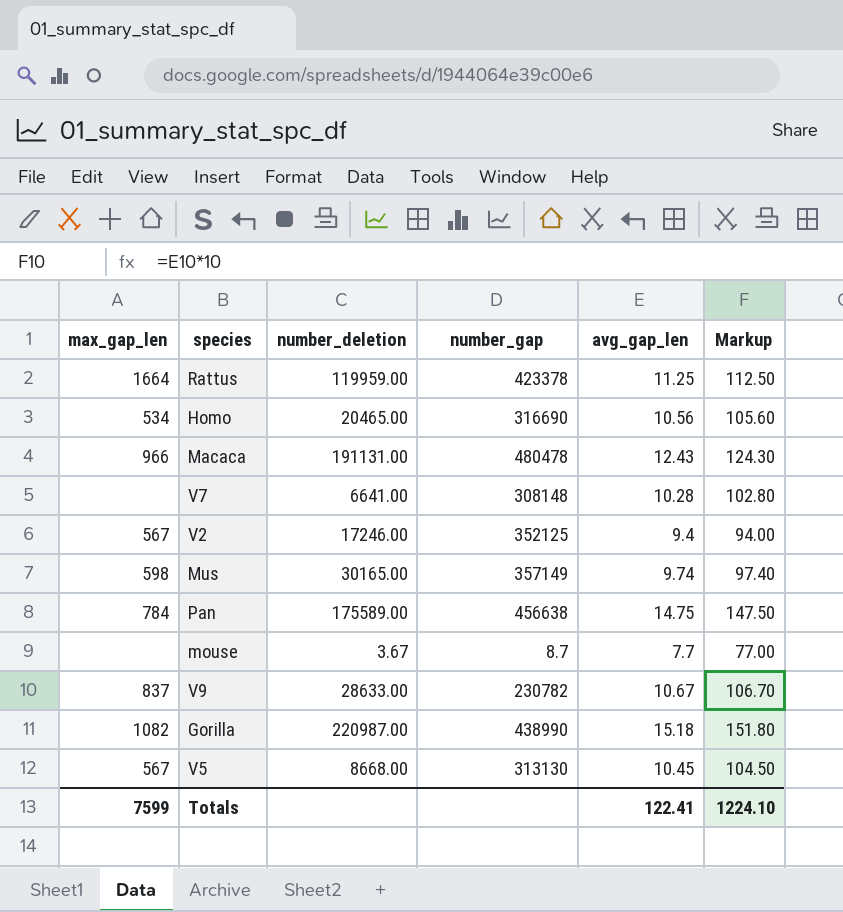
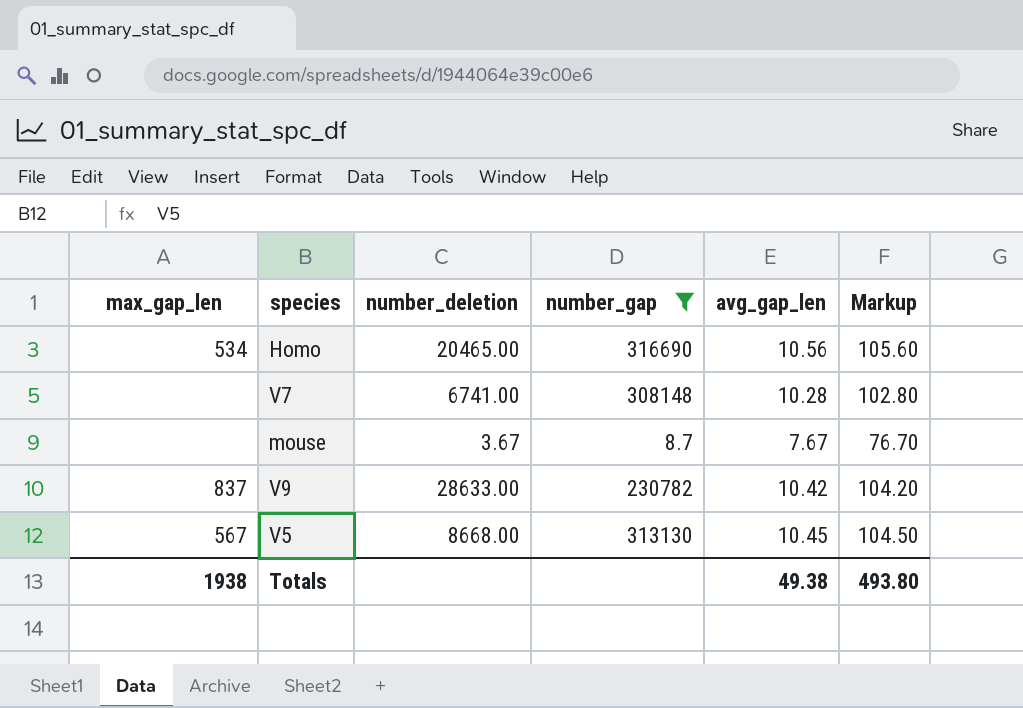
filter: none -> number_gap <= 316690
V7 | number_deletion: 6641.00 -> 6741.00
mouse | avg_gap_len: 7.7 -> 7.67
mouse | Markup: 77.00 -> 76.70
V9 | avg_gap_len: 10.67 -> 10.42
V9 | Markup: 106.70 -> 104.20
Totals | max_gap_len: 7599 -> 1938
Totals | avg_gap_len: 122.41 -> 49.38
Totals | Markup: 1224.10 -> 493.80

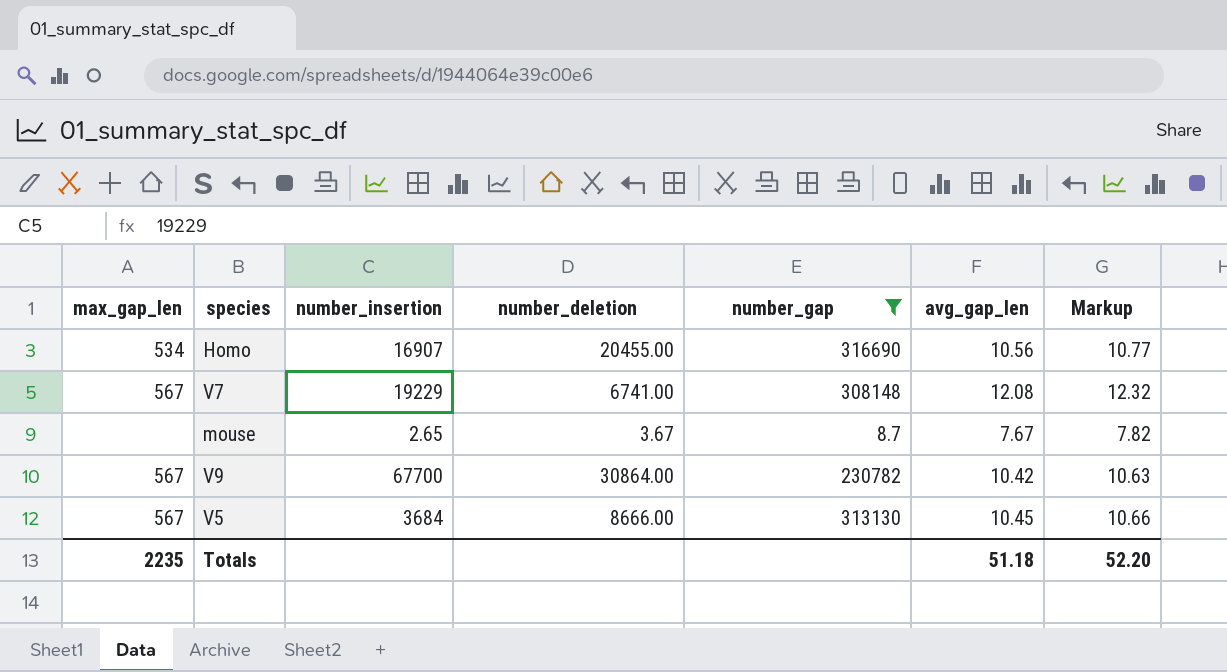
column number_insertion | position: none -> 3
column Markup | formula: [avg_gap_len] * 10 -> [avg_gap_len] * 1.02
Homo | number_deletion: 20465.00 -> 20455.00
V7 | max_gap_len: none -> 567
V7 | avg_gap_len: 10.28 -> 12.08
V9 | max_gap_len: 837 -> 567
V9 | number_deletion: 28633.00 -> 30864.00
V5 | number_deletion: 8668.00 -> 8666.00
Totals | max_gap_len: 1938 -> 2235
Totals | avg_gap_len: 49.38 -> 51.18
Totals | Markup: 493.80 -> 52.20

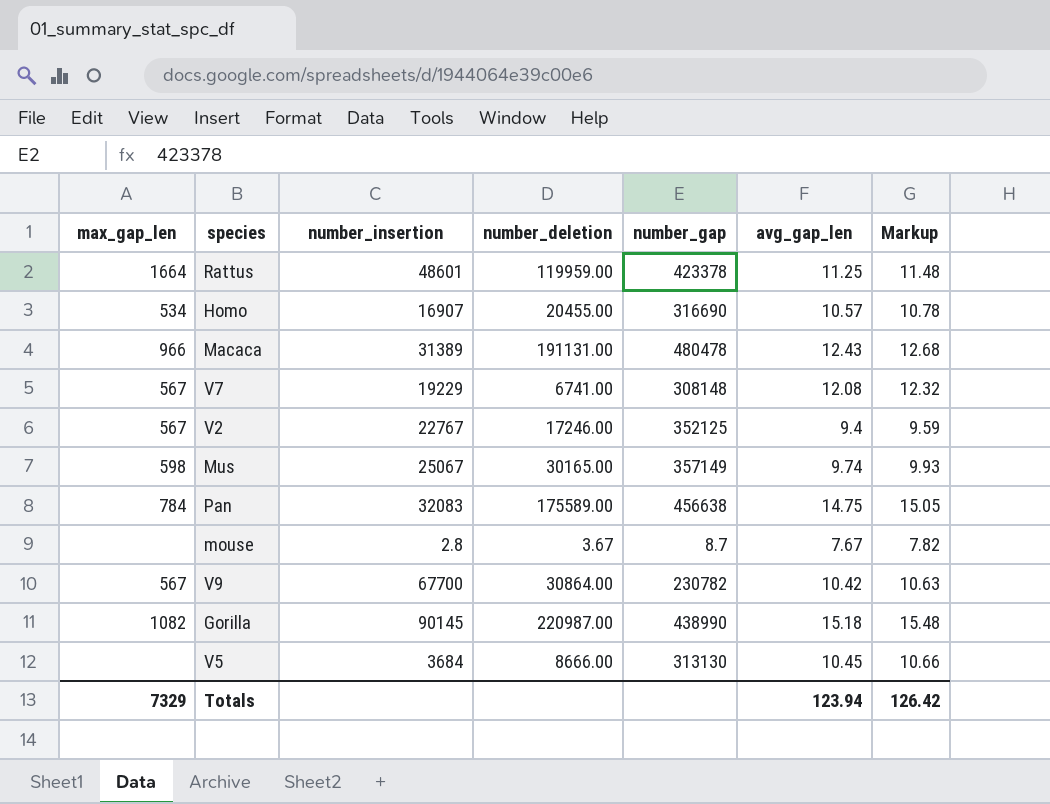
filter: number_gap <= 316690 -> none
Homo | avg_gap_len: 10.56 -> 10.57
Homo | Markup: 10.77 -> 10.78
mouse | number_insertion: 2.65 -> 2.8
V5 | max_gap_len: 567 -> none
Totals | max_gap_len: 2235 -> 7329
Totals | avg_gap_len: 51.18 -> 123.94
Totals | Markup: 52.20 -> 126.42

